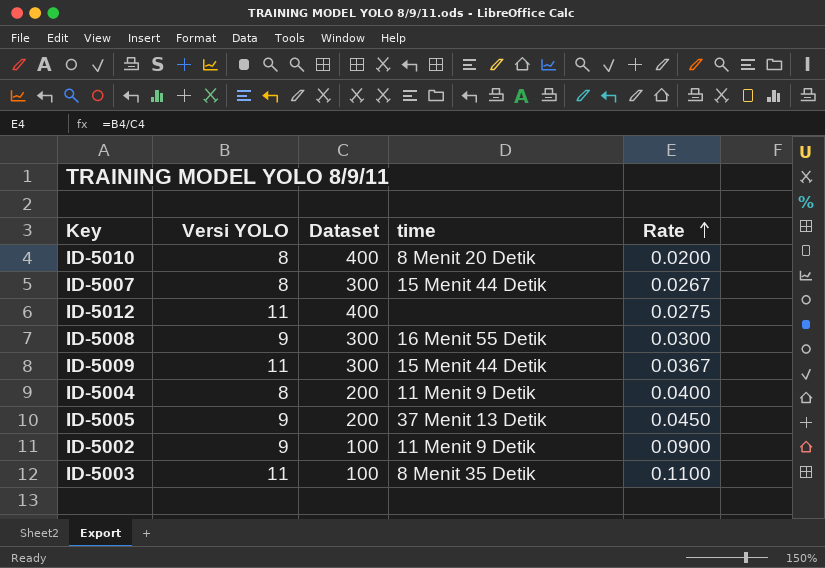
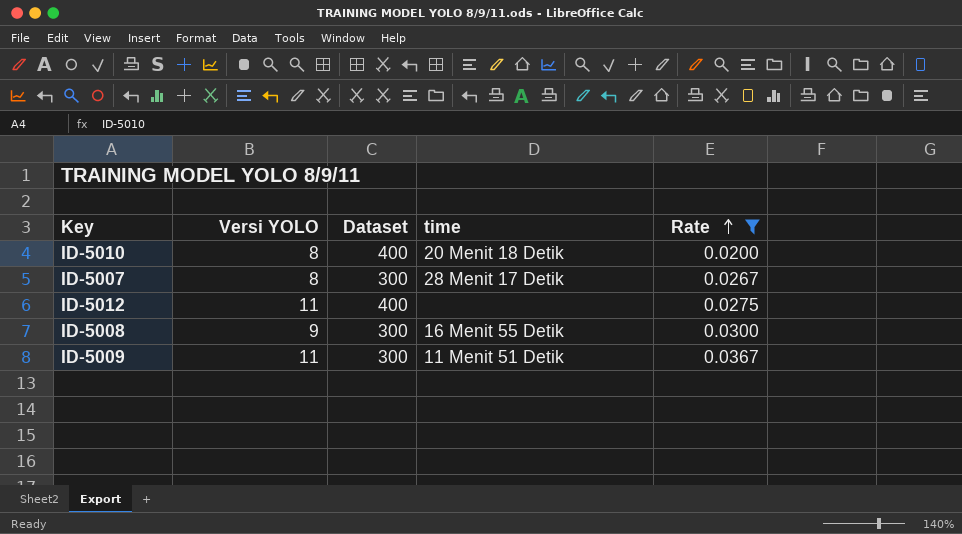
filter: none -> Rate <= 0.0367
ID-5010 | time: 8 Menit 20 Detik -> 20 Menit 18 Detik
ID-5007 | time: 15 Menit 44 Detik -> 28 Menit 17 Detik
ID-5009 | time: 15 Menit 44 Detik -> 11 Menit 51 Detik

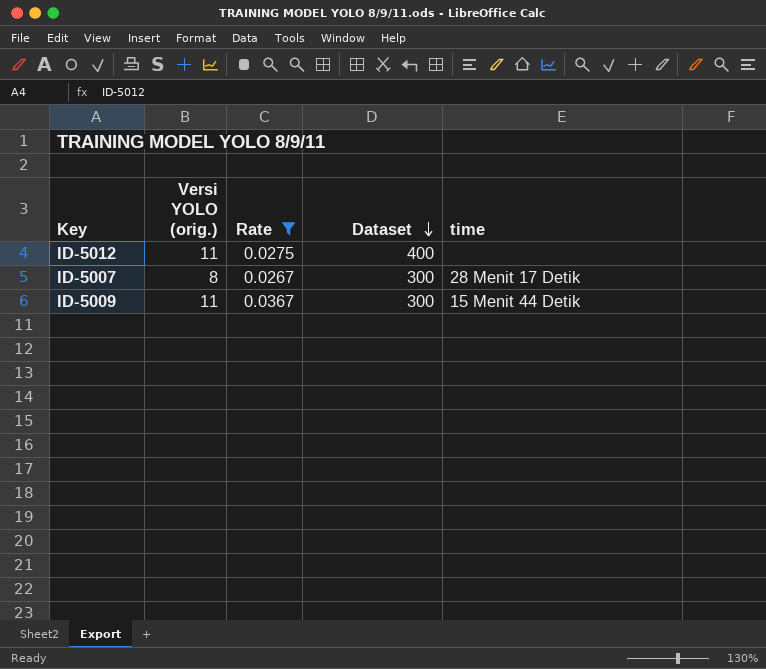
row order: Rate ascending -> Dataset descending
column name: Versi YOLO -> Versi YOLO (orig.)
column Rate | position: 5 -> 3
row ID-5010: 8 | 400 | 20 Menit 18 Detik | 0.0200 -> none
row ID-5008: 9 | 300 | 16 Menit 55 Detik | 0.0300 -> none
ID-5009 | time: 11 Menit 51 Detik -> 15 Menit 44 Detik

